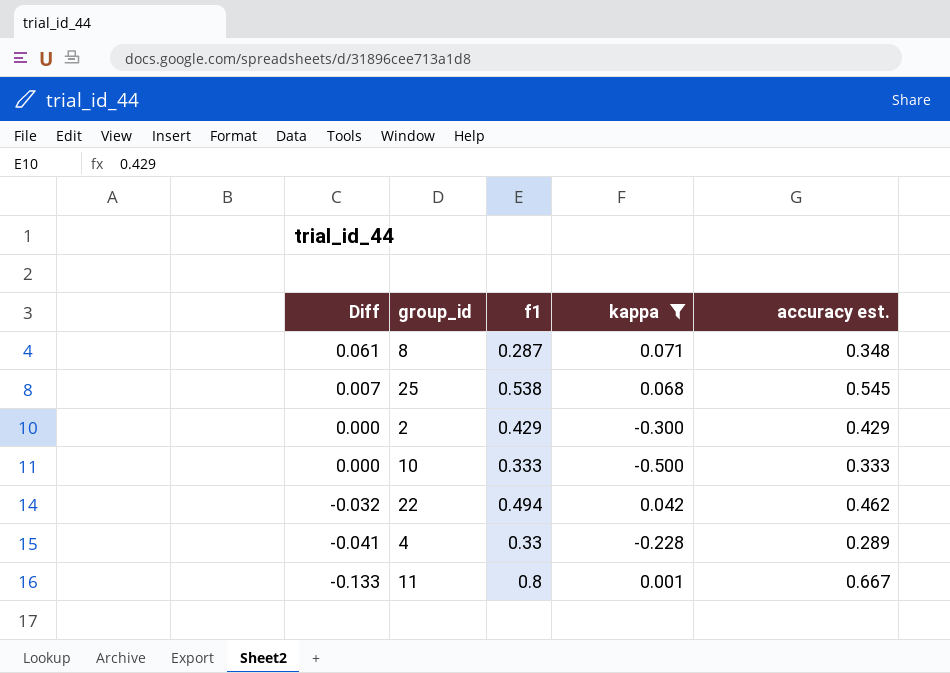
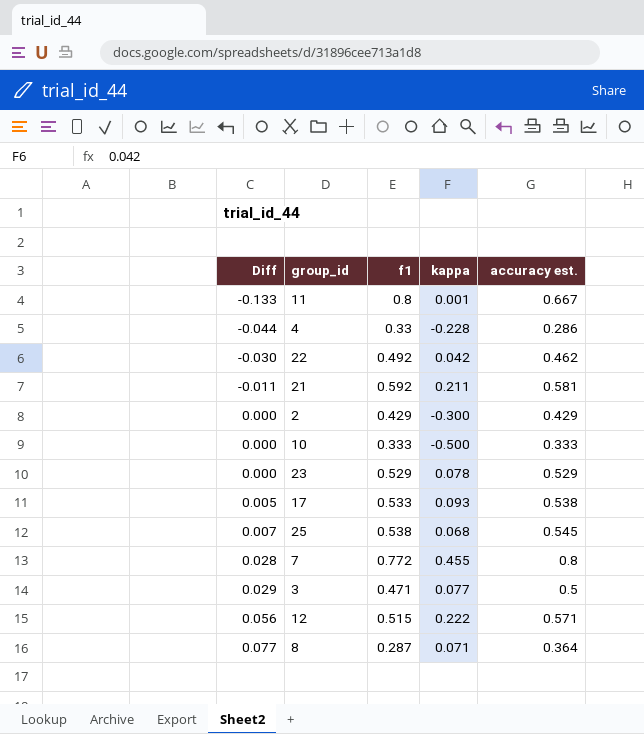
filter: kappa <= 0.071 -> none
row order: Diff descending -> Diff ascending
4 | Diff: -0.041 -> -0.044
4 | accuracy est.: 0.289 -> 0.286
22 | Diff: -0.032 -> -0.030
22 | f1: 0.494 -> 0.492
8 | Diff: 0.061 -> 0.077
8 | accuracy est.: 0.348 -> 0.364

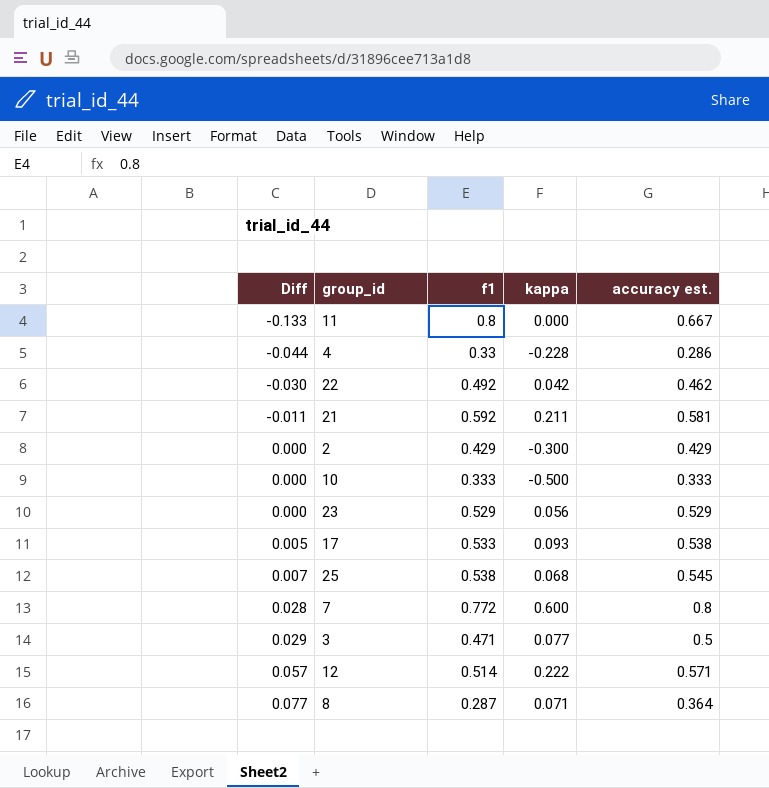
11 | kappa: 0.001 -> 0.000
23 | kappa: 0.078 -> 0.056
7 | kappa: 0.455 -> 0.600
12 | Diff: 0.056 -> 0.057
12 | f1: 0.515 -> 0.514

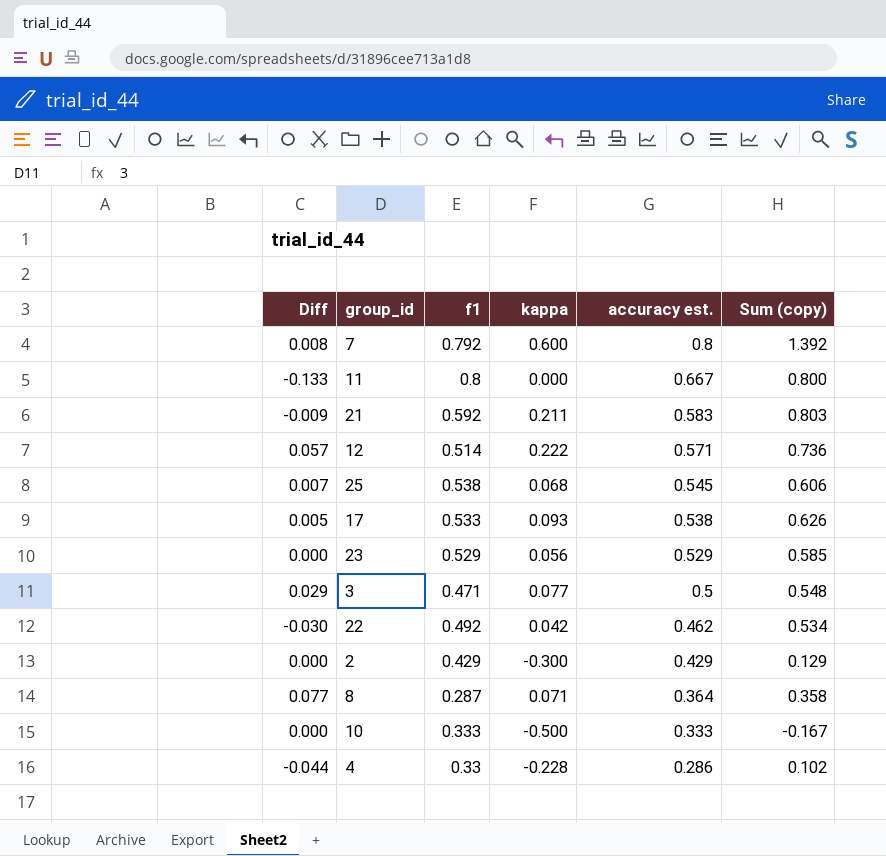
row order: Diff ascending -> accuracy est. descending
column Sum (copy) | formula: none -> [f1] + [kappa]
7 | Diff: 0.028 -> 0.008
7 | f1: 0.772 -> 0.792
21 | Diff: -0.011 -> -0.009
21 | accuracy est.: 0.581 -> 0.583

